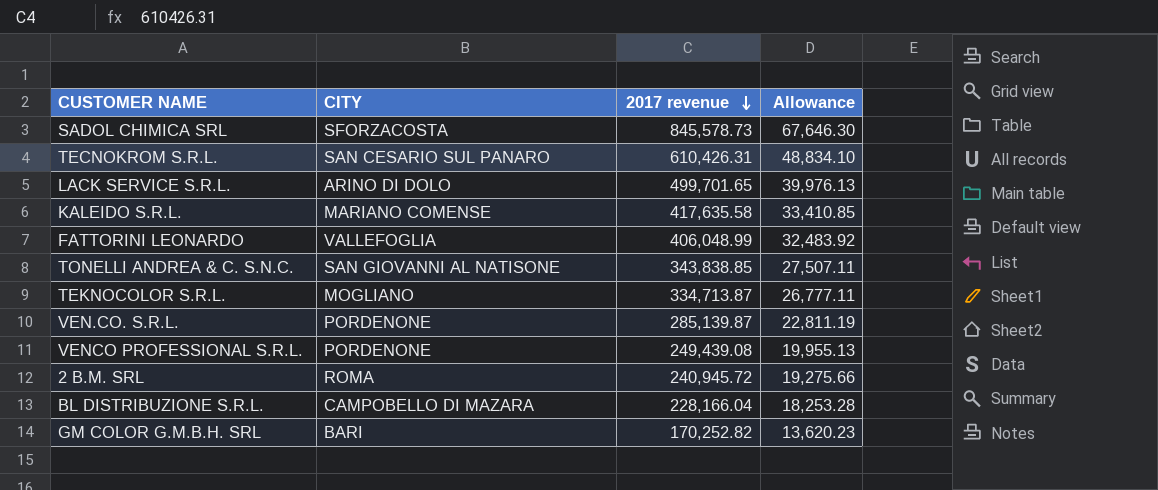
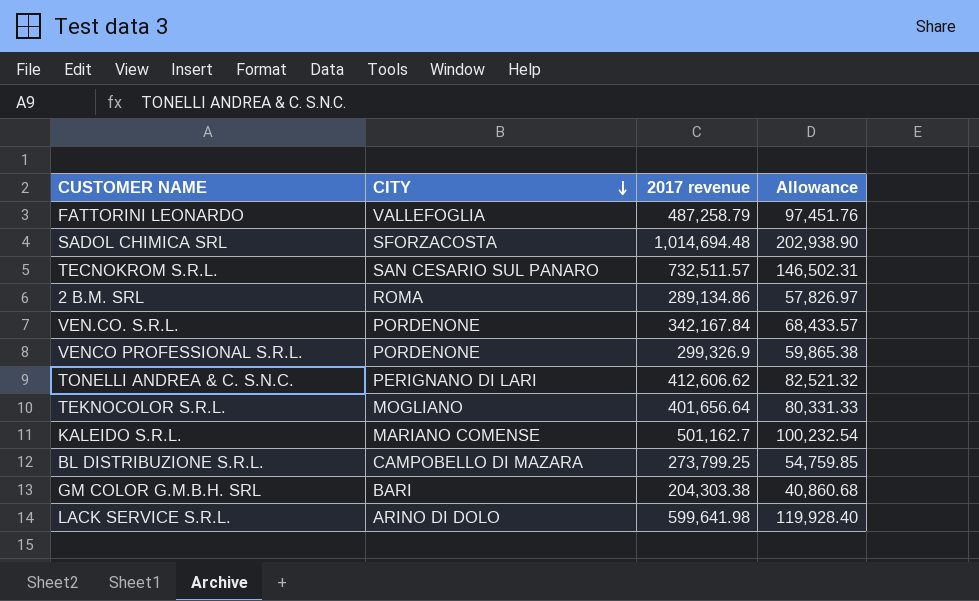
row order: 2017 revenue descending -> CITY descending
column Allowance | formula: [2017 revenue] * 0.08 -> [2017 revenue] * 0.2
FATTORINI LEONARDO | 2017 revenue: 406,048.99 -> 487,258.79
SADOL CHIMICA SRL | 2017 revenue: 845,578.73 -> 1,014,694.48
TECNOKROM S.R.L. | 2017 revenue: 610,426.31 -> 732,511.57
2 B.M. SRL | 2017 revenue: 240,945.72 -> 289,134.86
VEN.CO. S.R.L. | 2017 revenue: 285,139.87 -> 342,167.84
VENCO PROFESSIONAL S.R.L. | 2017 revenue: 249,439.08 -> 299,326.9
TONELLI ANDREA & C. S.N.C. | CITY: SAN GIOVANNI AL NATISONE -> PERIGNANO DI LARI
TONELLI ANDREA & C. S.N.C. | 2017 revenue: 343,838.85 -> 412,606.62
TEKNOCOLOR S.R.L. | 2017 revenue: 334,713.87 -> 401,656.64
KALEIDO S.R.L. | 2017 revenue: 417,635.58 -> 501,162.7
BL DISTRIBUZIONE S.R.L. | 2017 revenue: 228,166.04 -> 273,799.25
GM COLOR G.M.B.H. SRL | 2017 revenue: 170,252.82 -> 204,303.38
LACK SERVICE S.R.L. | 2017 revenue: 499,701.65 -> 599,641.98

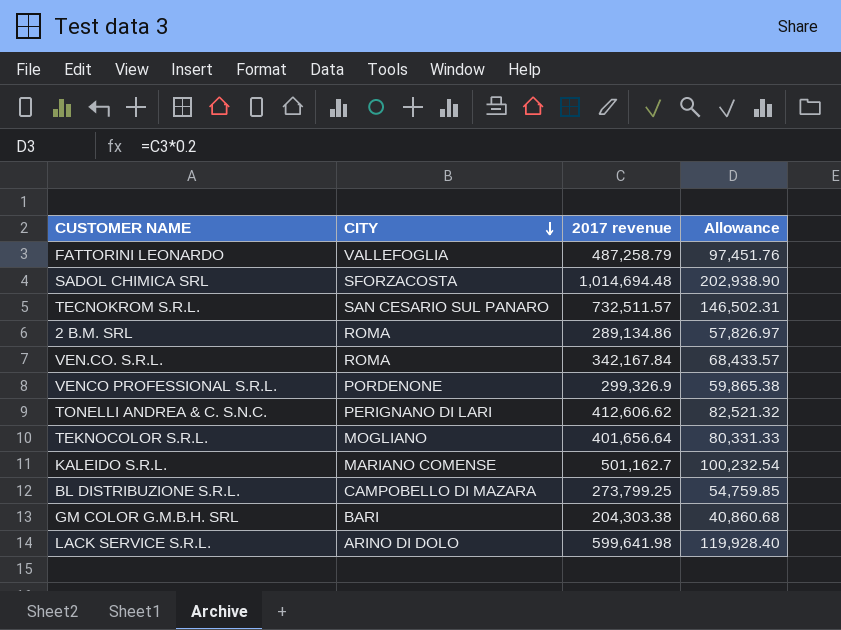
VEN.CO. S.R.L. | CITY: PORDENONE -> ROMA

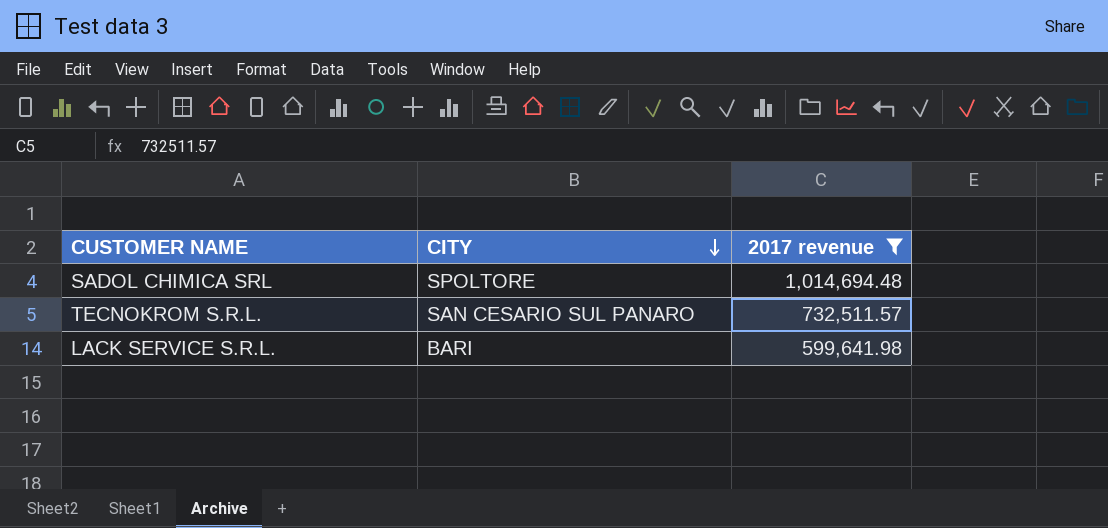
filter: none -> 2017 revenue >= 599,641.98
column Allowance | formula: [2017 revenue] * 0.2 -> none
SADOL CHIMICA SRL | CITY: SFORZACOSTA -> SPOLTORE
LACK SERVICE S.R.L. | CITY: ARINO DI DOLO -> BARI

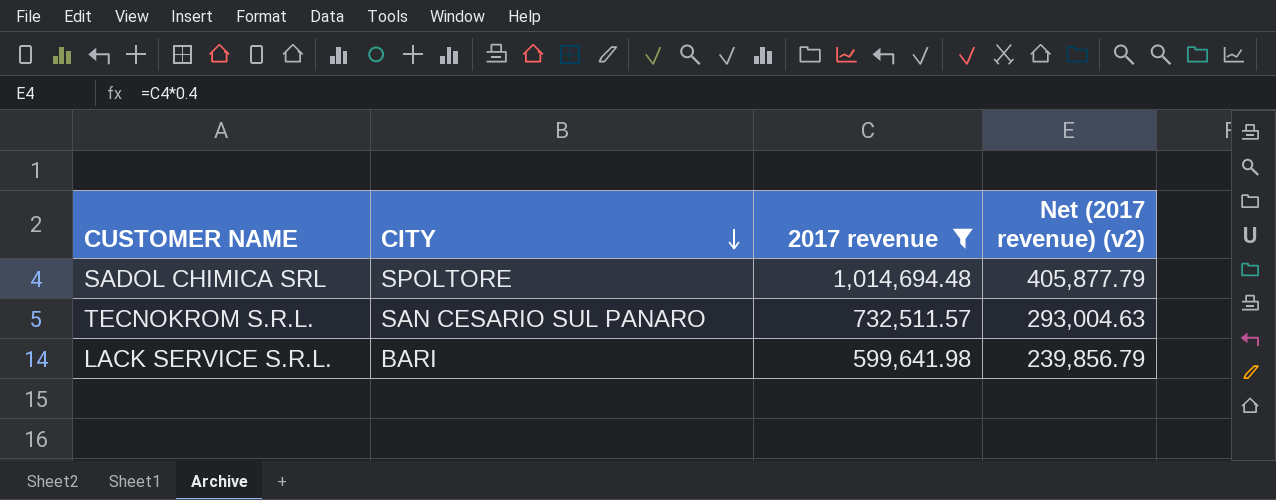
column Net (2017 revenue) (v2) | formula: none -> [2017 revenue] * 0.4

